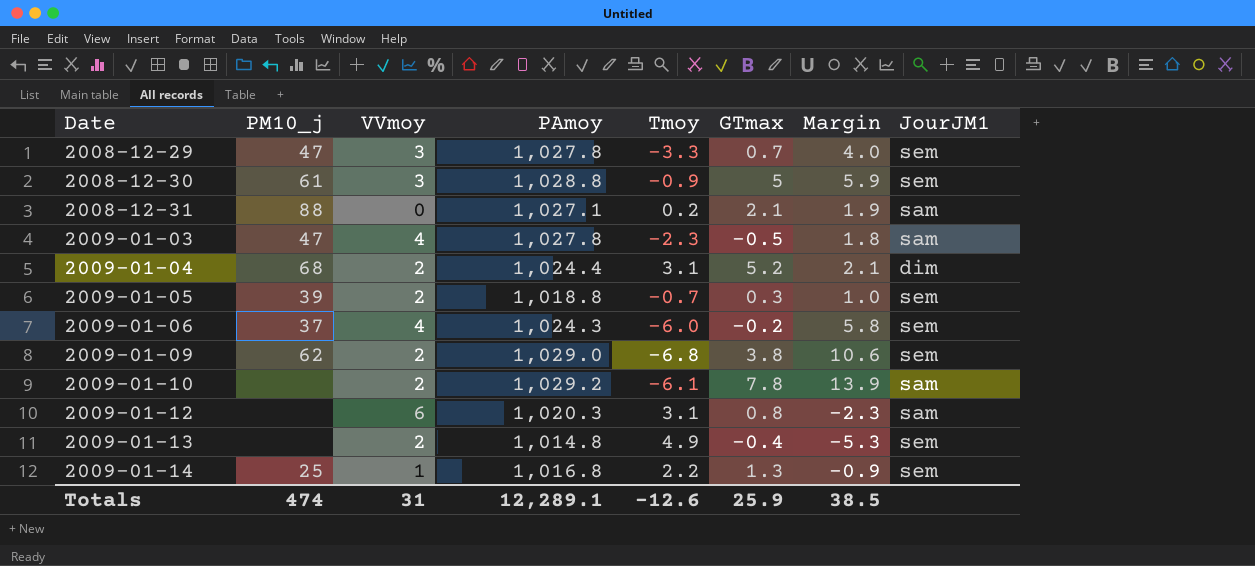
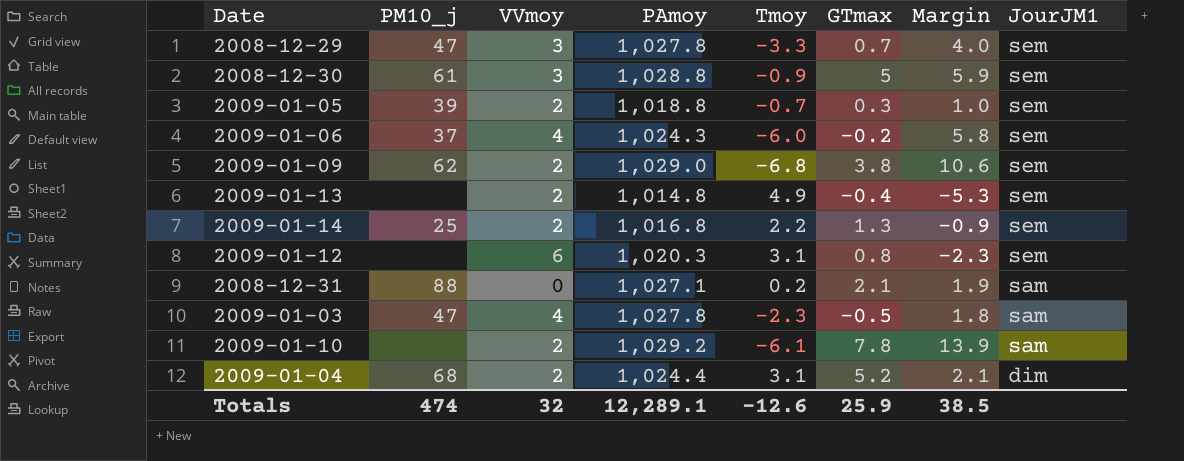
row order: Date ascending -> JourJM1 descending
2009-01-14 | VVmoy: 1 -> 2
2009-01-12 | JourJM1: sam -> sem
Totals | VVmoy: 31 -> 32

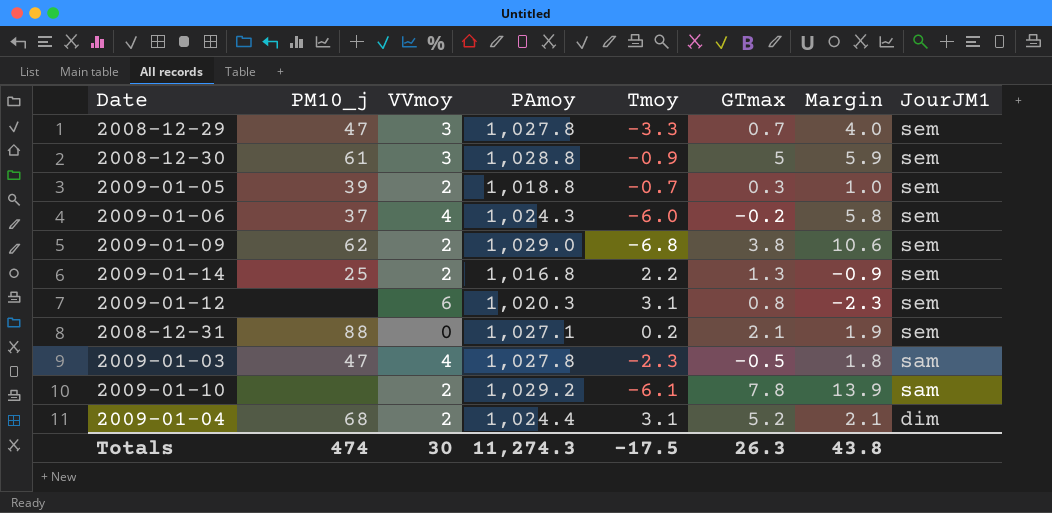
row 2009-01-13: none | 2 | 1,014.8 | 4.9 | -0.4 | -5.3 | sem -> none
2008-12-31 | JourJM1: sam -> sem
Totals | VVmoy: 32 -> 30
Totals | PAmoy: 12,289.1 -> 11,274.3
Totals | Tmoy: -12.6 -> -17.5
Totals | GTmax: 25.9 -> 26.3
Totals | Margin: 38.5 -> 43.8

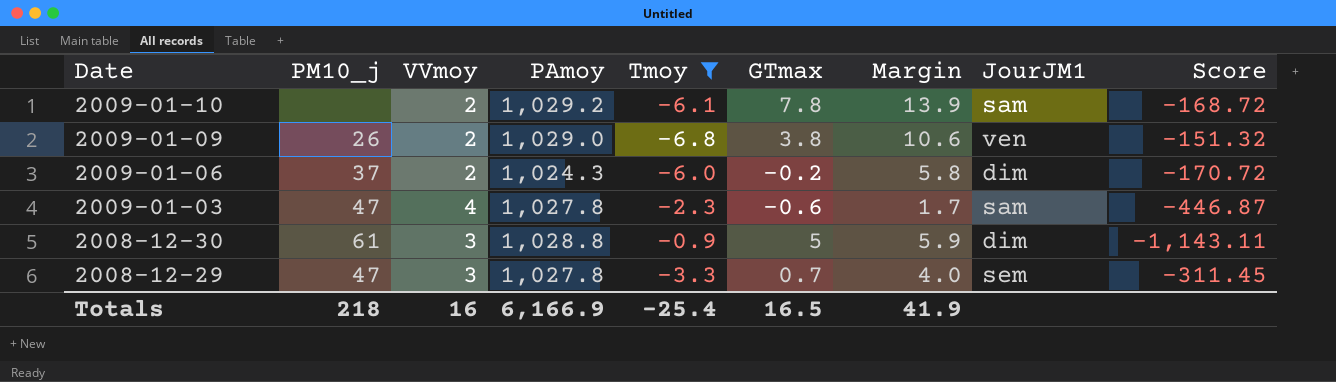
filter: none -> Tmoy <= -0.9
row order: JourJM1 descending -> Date descending
column Score | formula: none -> [PAmoy] / [Tmoy]
2009-01-09 | PM10_j: 62 -> 26
2009-01-09 | JourJM1: sem -> ven
2009-01-06 | VVmoy: 4 -> 2
2009-01-06 | JourJM1: sem -> dim
2009-01-03 | GTmax: -0.5 -> -0.6
2009-01-03 | Margin: 1.8 -> 1.7
2008-12-30 | JourJM1: sem -> dim
Totals | PM10_j: 474 -> 218
Totals | VVmoy: 30 -> 16
Totals | PAmoy: 11,274.3 -> 6,166.9
Totals | Tmoy: -17.5 -> -25.4
Totals | GTmax: 26.3 -> 16.5
Totals | Margin: 43.8 -> 41.9

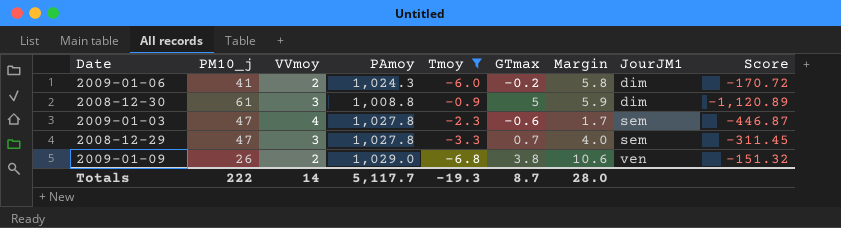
row order: Date descending -> JourJM1 ascending
row 2009-01-10: none | 2 | 1,029.2 | -6.1 | 7.8 | 13.9 | sam | -168.72 -> none
2009-01-06 | PM10_j: 37 -> 41
2008-12-30 | PAmoy: 1,028.8 -> 1,008.8
2008-12-30 | Score: -1,143.11 -> -1,120.89
2009-01-03 | JourJM1: sam -> sem
Totals | PM10_j: 218 -> 222
Totals | VVmoy: 16 -> 14
Totals | PAmoy: 6,166.9 -> 5,117.7
Totals | Tmoy: -25.4 -> -19.3
Totals | GTmax: 16.5 -> 8.7
Totals | Margin: 41.9 -> 28.0

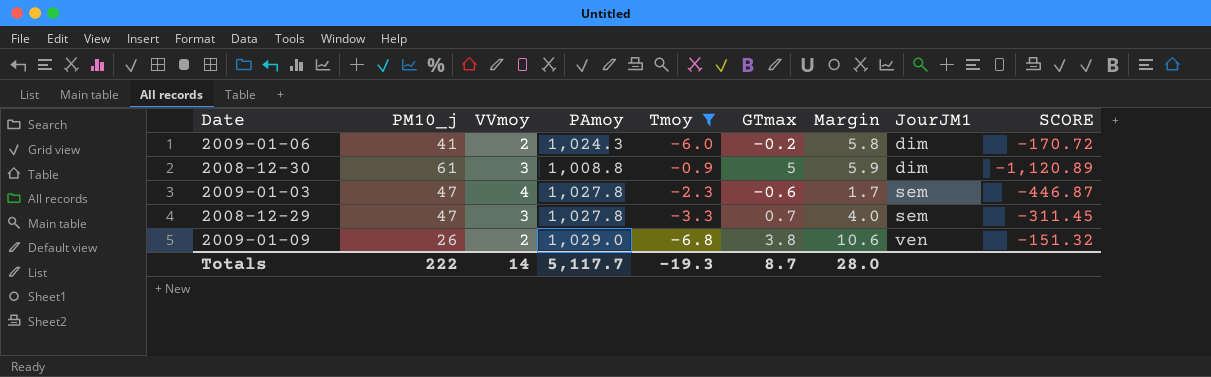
column name: Score -> SCORE

